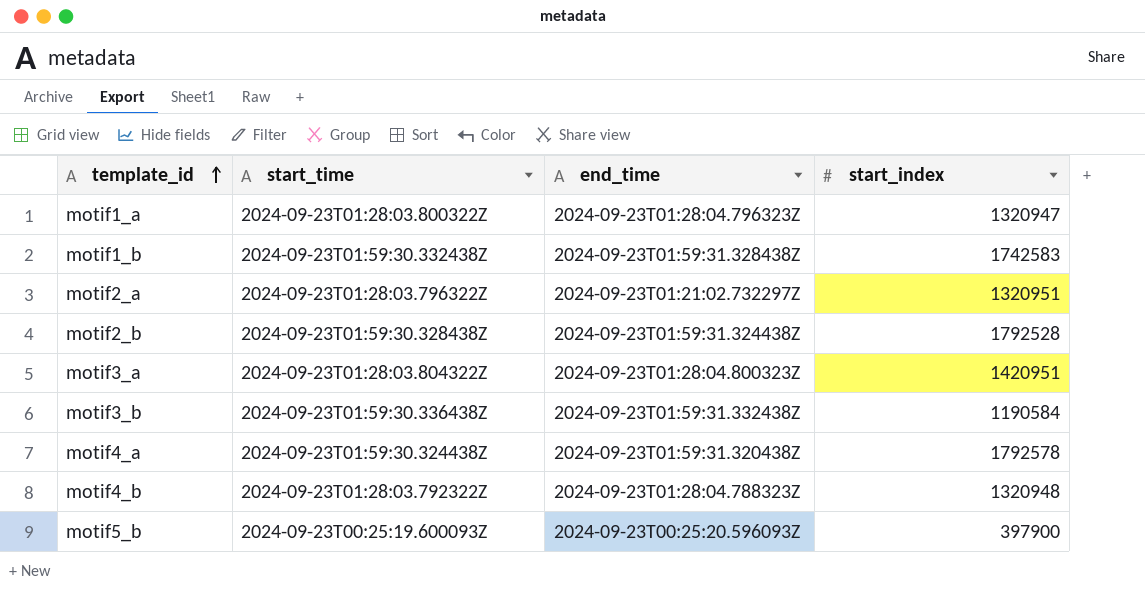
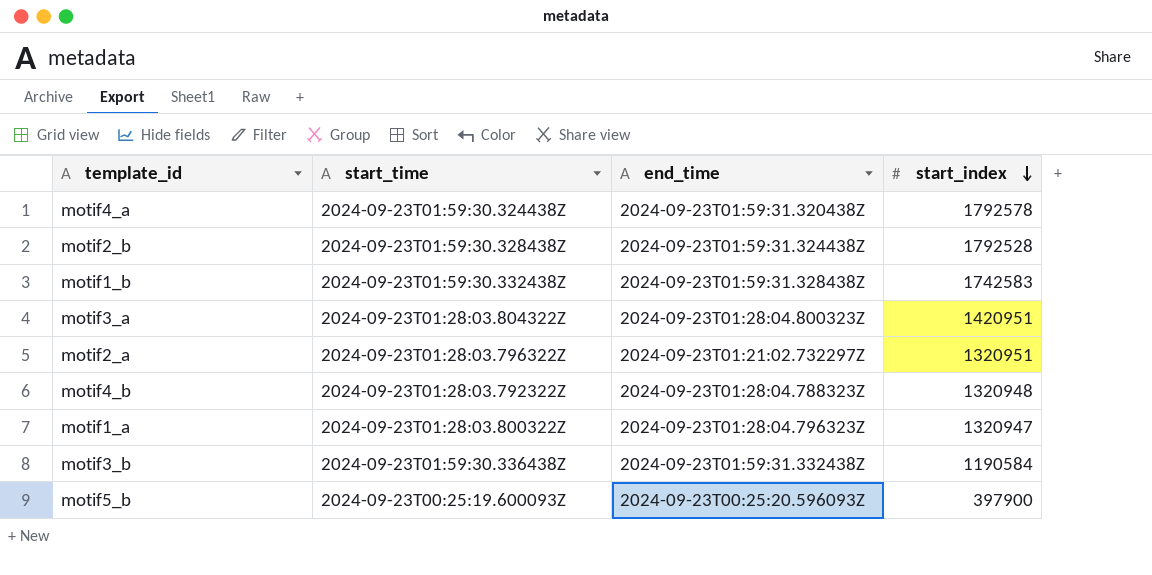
row order: template_id ascending -> start_index descending

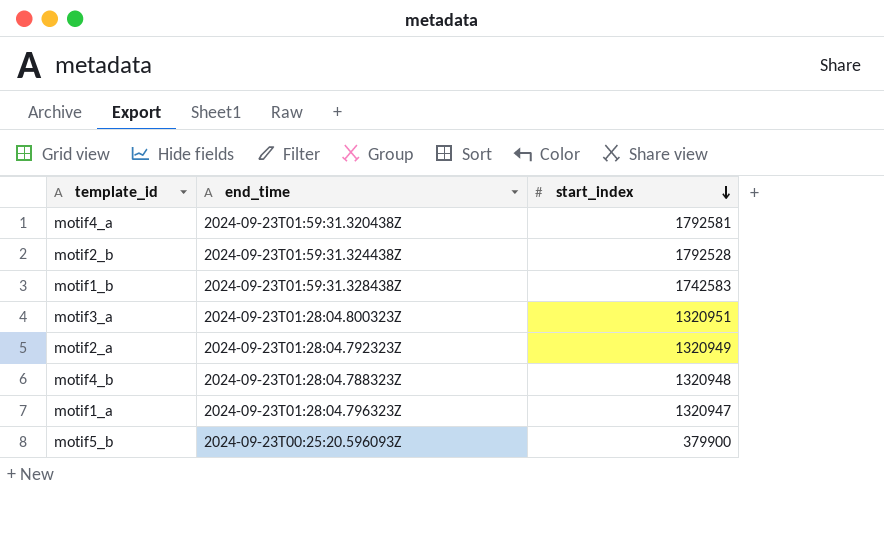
column start_time | position: 2 -> none
row motif3_b: 2024-09-23T01:59:30.336438Z | 2024-09-23T01:59:31.332438Z | 1190584 -> none
motif4_a | start_index: 1792578 -> 1792581
motif3_a | start_index: 1420951 -> 1320951
motif2_a | end_time: 2024-09-23T01:21:02.732297Z -> 2024-09-23T01:28:04.792323Z
motif2_a | start_index: 1320951 -> 1320949
motif5_b | start_index: 397900 -> 379900

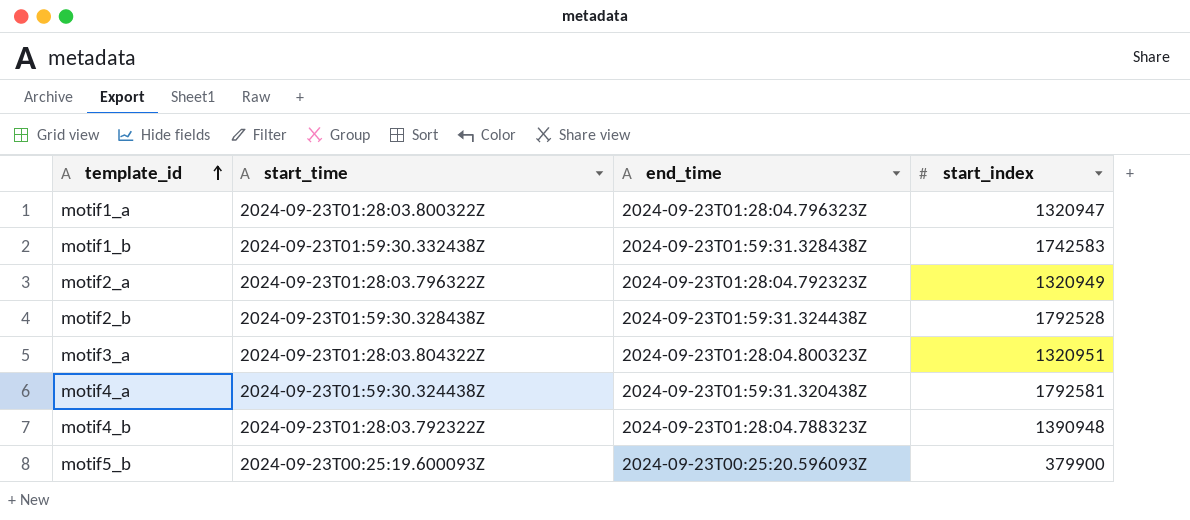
row order: start_index descending -> template_id ascending
column start_time | position: none -> 2
motif4_b | start_index: 1320948 -> 1390948

